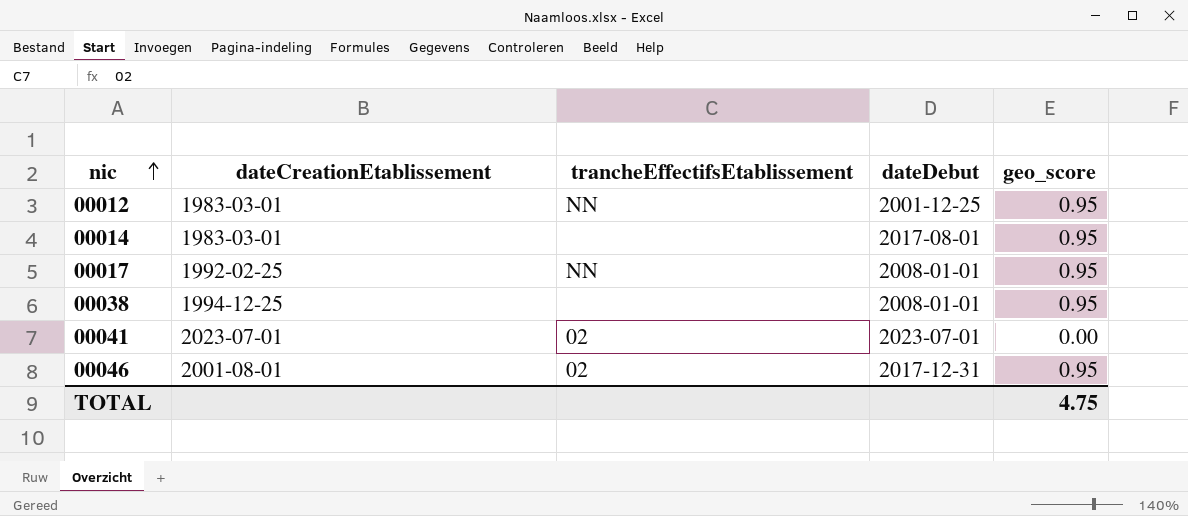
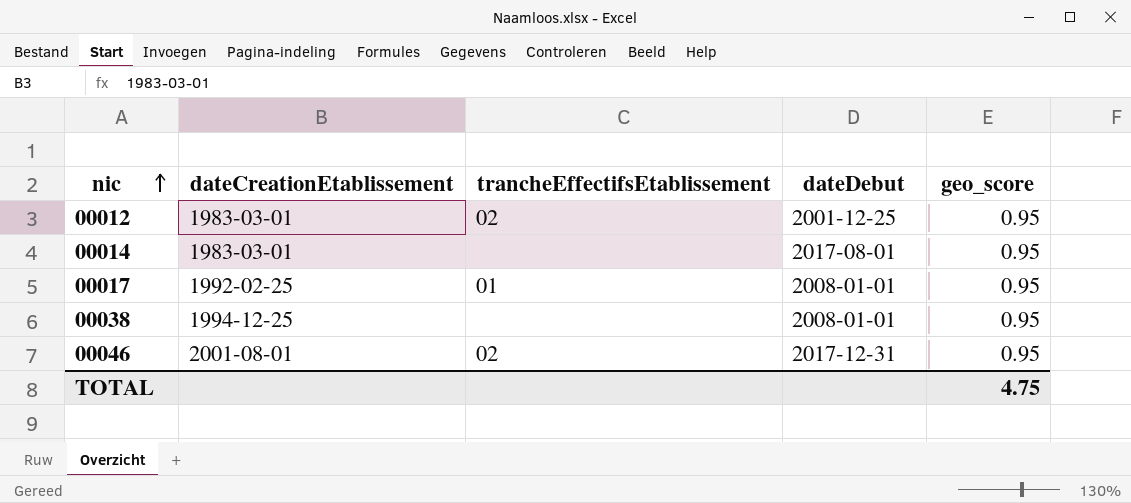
row 00041: 2023-07-01 | 02 | 2023-07-01 | 0.00 -> none
00012 | trancheEffectifsEtablissement: NN -> 02
00017 | trancheEffectifsEtablissement: NN -> 01

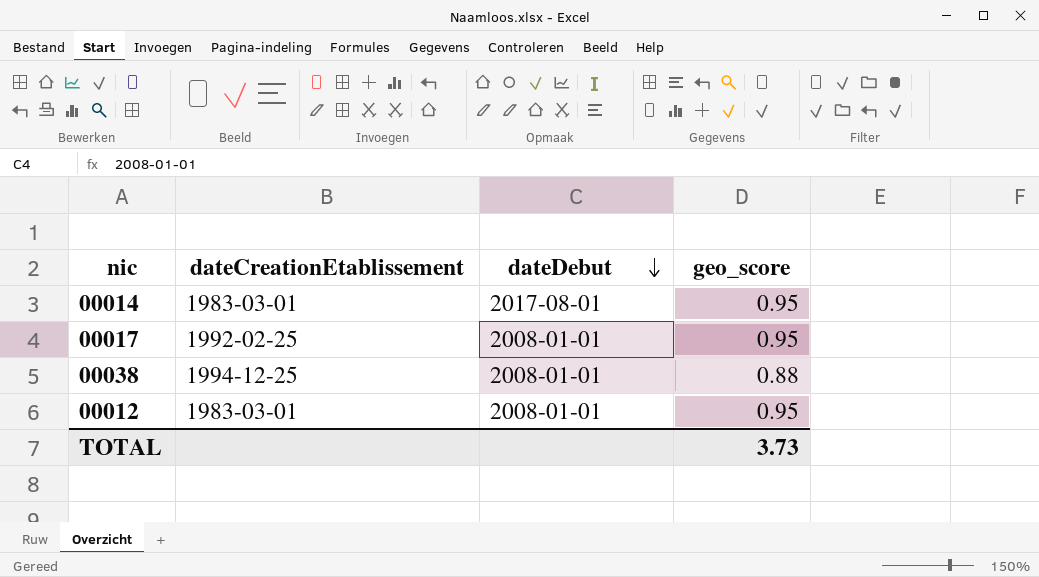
row order: nic ascending -> dateDebut descending
column trancheEffectifsEtablissement | position: 3 -> none
row 00046: 2001-08-01 | 02 | 2017-12-31 | 0.95 -> none
00038 | geo_score: 0.95 -> 0.88
00012 | dateDebut: 2001-12-25 -> 2008-01-01
TOTAL | geo_score: 4.75 -> 3.73

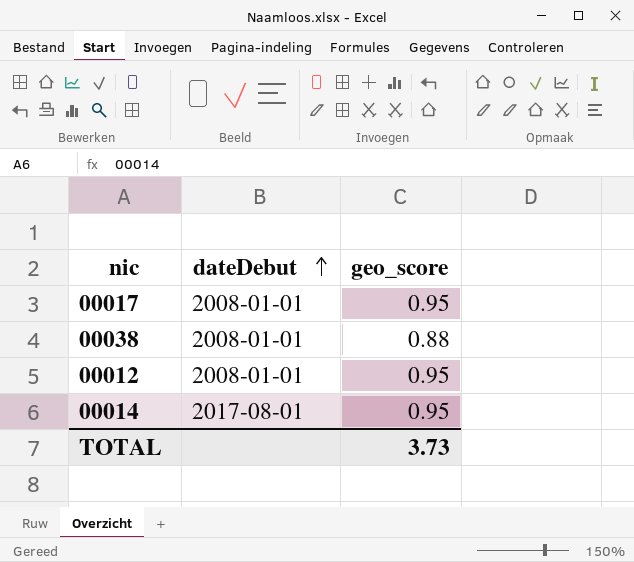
row order: dateDebut descending -> dateDebut ascending
column dateCreationEtablissement | position: 2 -> none

